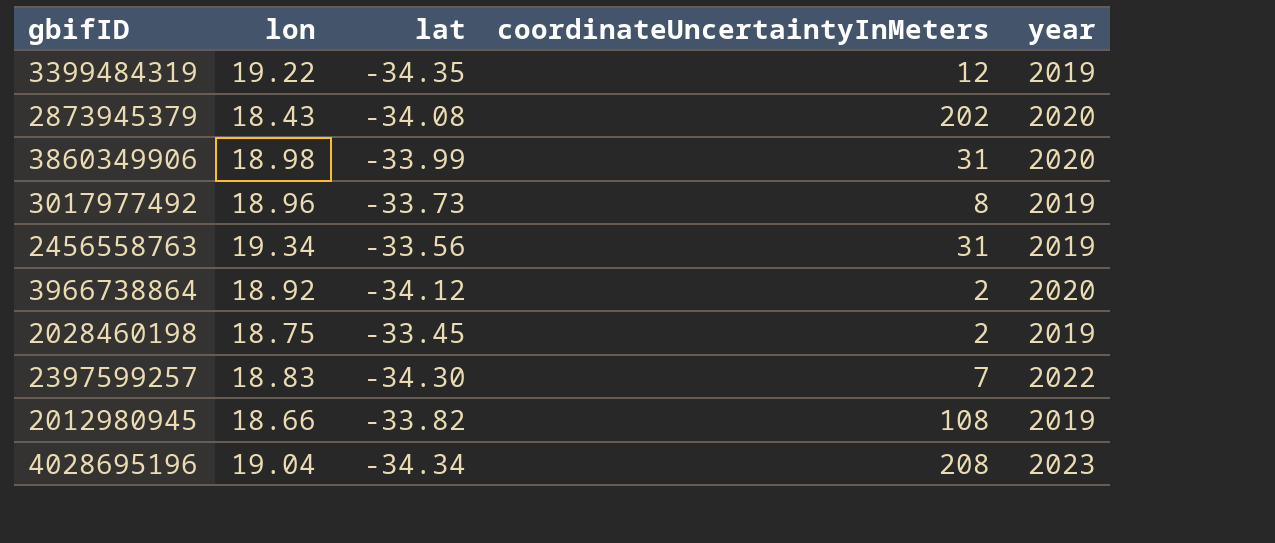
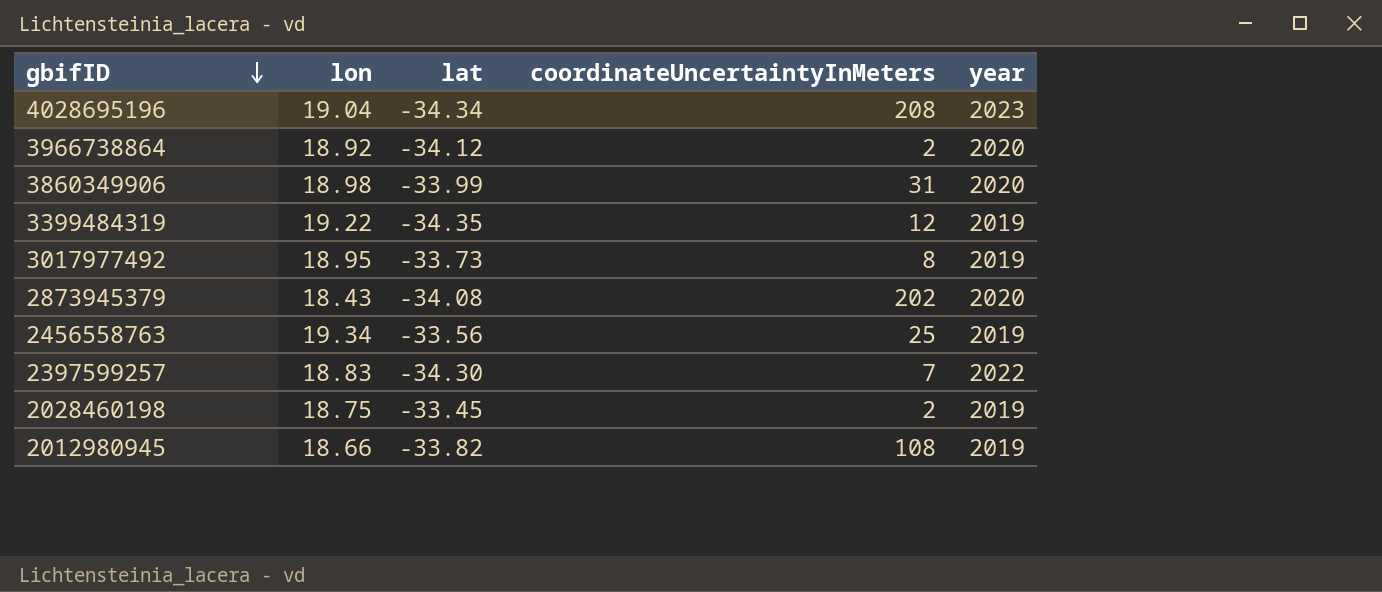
row order: none -> gbifID descending
3017977492 | lon: 18.96 -> 18.95
2456558763 | coordinateUncertaintyInMeters: 31 -> 25

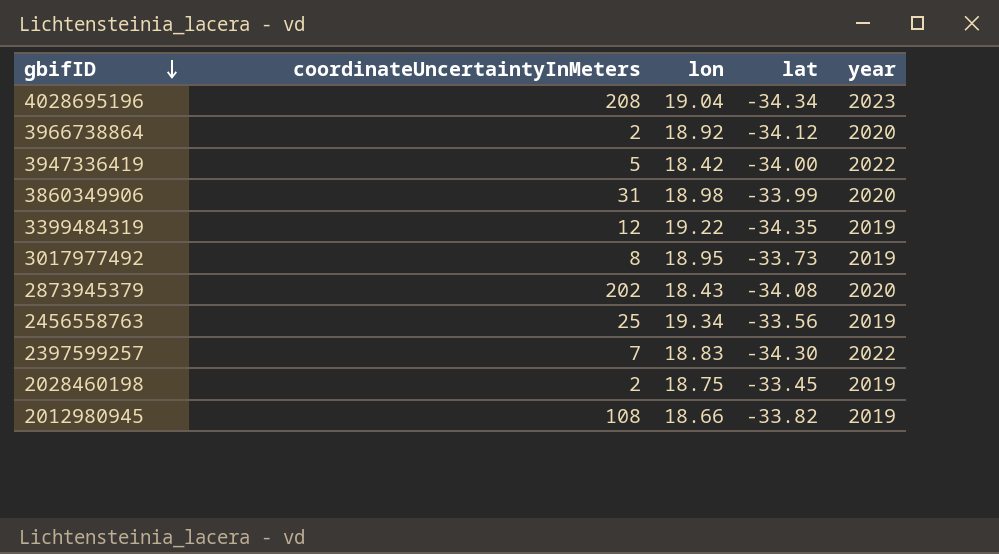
column coordinateUncertaintyInMeters | position: 4 -> 2
row 3947336419: none -> 5 | 18.42 | -34.00 | 2022

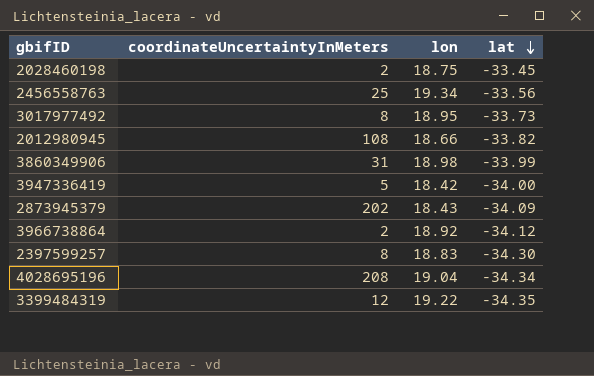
row order: gbifID descending -> lat descending
column year | position: 5 -> none
2873945379 | lat: -34.08 -> -34.09
2397599257 | coordinateUncertaintyInMeters: 7 -> 8

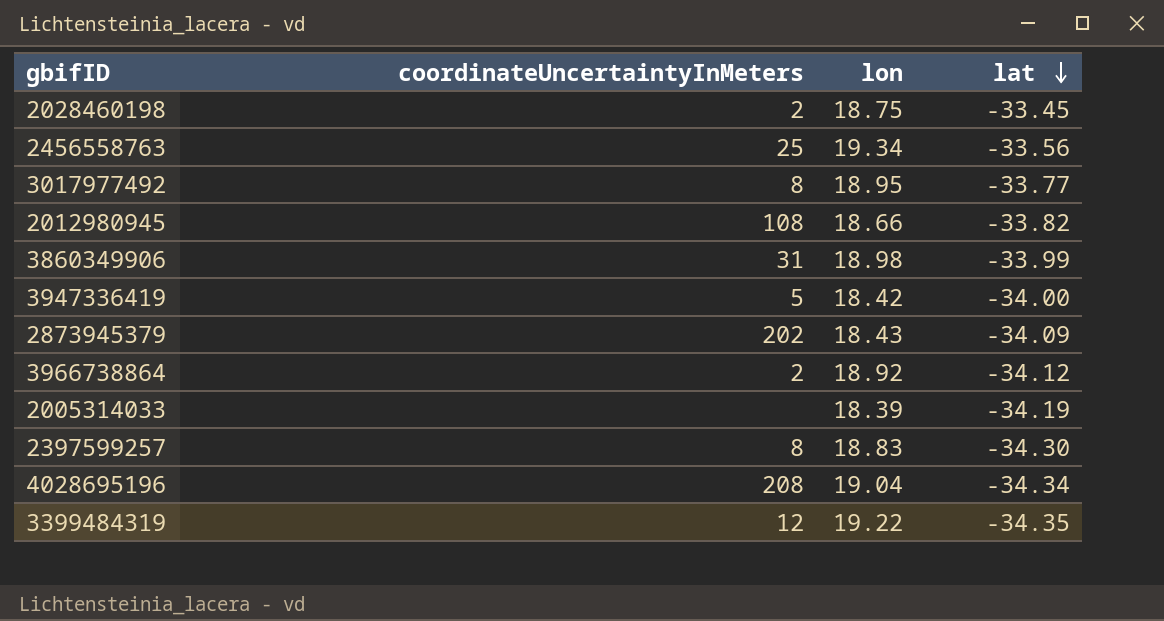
3017977492 | lat: -33.73 -> -33.77
row 2005314033: none -> none | 18.39 | -34.19

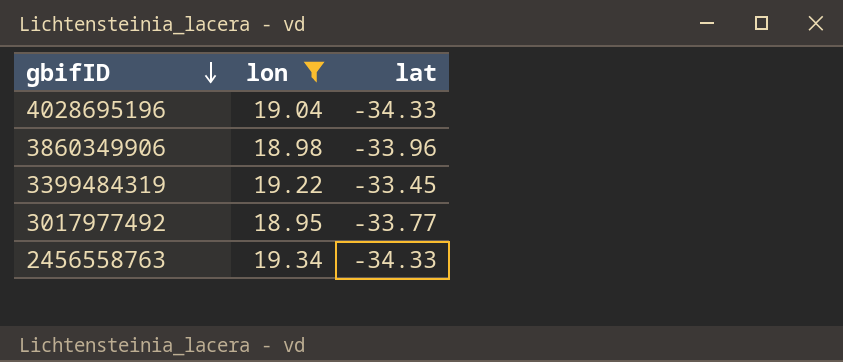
filter: none -> lon >= 18.95
row order: lat descending -> gbifID descending
column coordinateUncertaintyInMeters | position: 2 -> none
4028695196 | lat: -34.34 -> -34.33
3860349906 | lat: -33.99 -> -33.96
3399484319 | lat: -34.35 -> -33.45
2456558763 | lat: -33.56 -> -34.33

